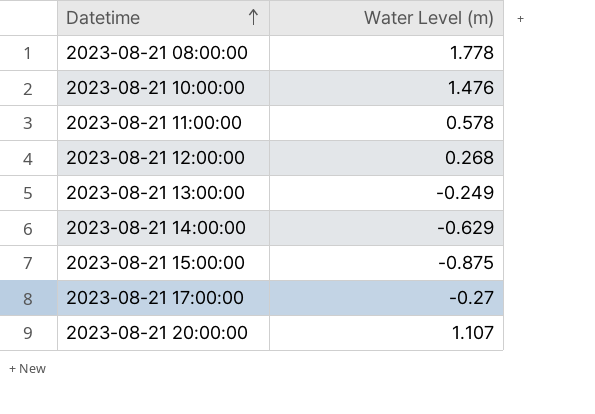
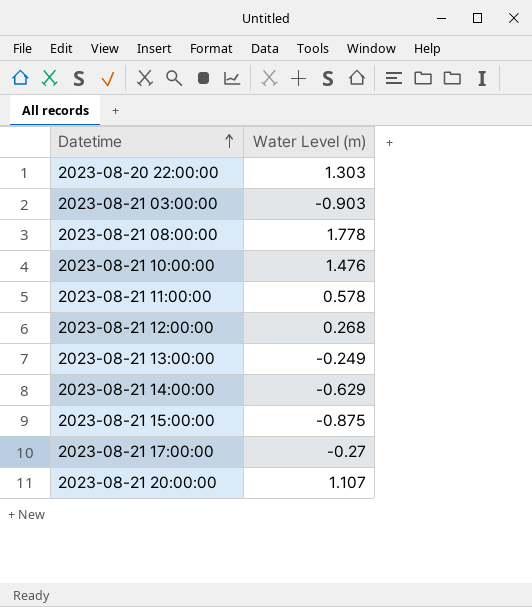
row 2023-08-20 22:00:00: none -> 1.303
row 2023-08-21 03:00:00: none -> -0.903

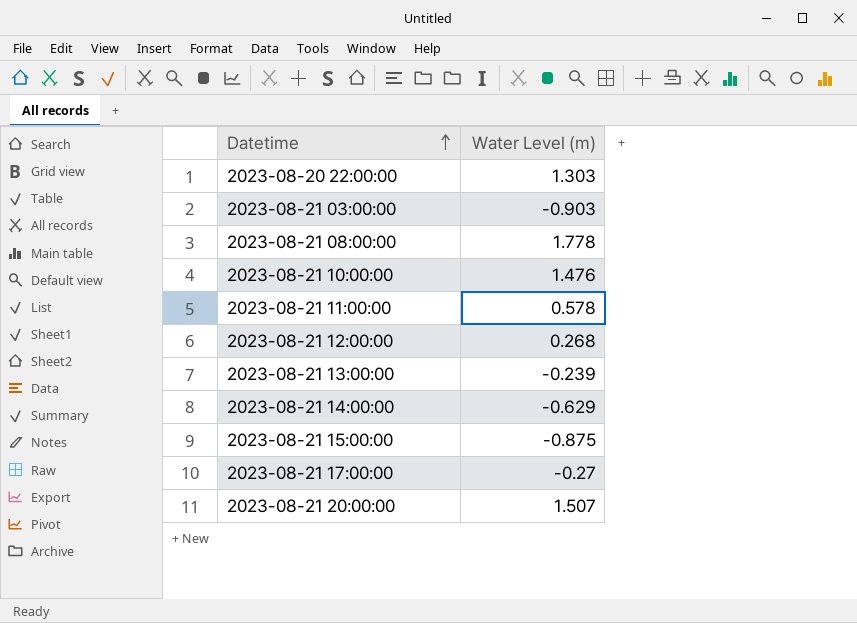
2023-08-21 13:00:00 | Water Level (m): -0.249 -> -0.239
2023-08-21 20:00:00 | Water Level (m): 1.107 -> 1.507

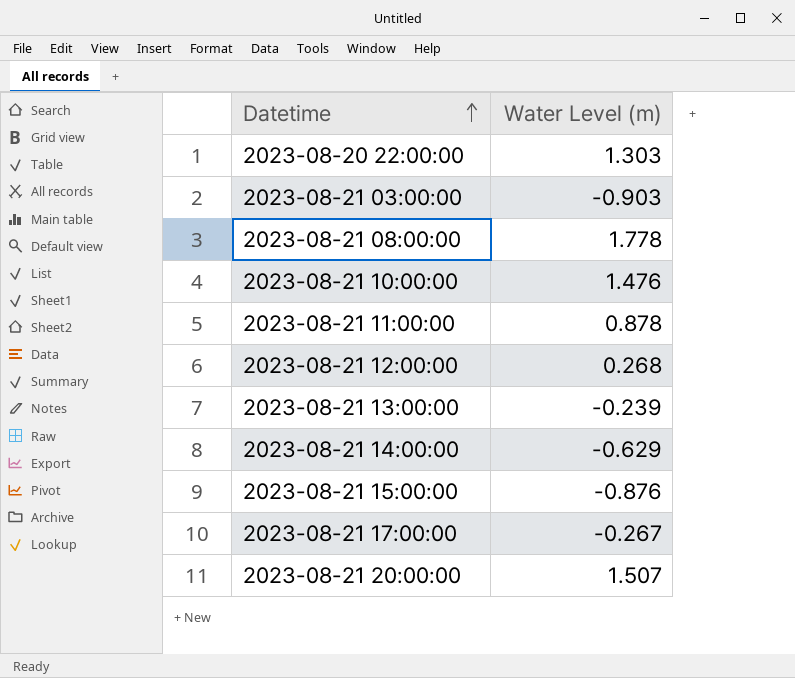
2023-08-21 11:00:00 | Water Level (m): 0.578 -> 0.878
2023-08-21 15:00:00 | Water Level (m): -0.875 -> -0.876
2023-08-21 17:00:00 | Water Level (m): -0.27 -> -0.267

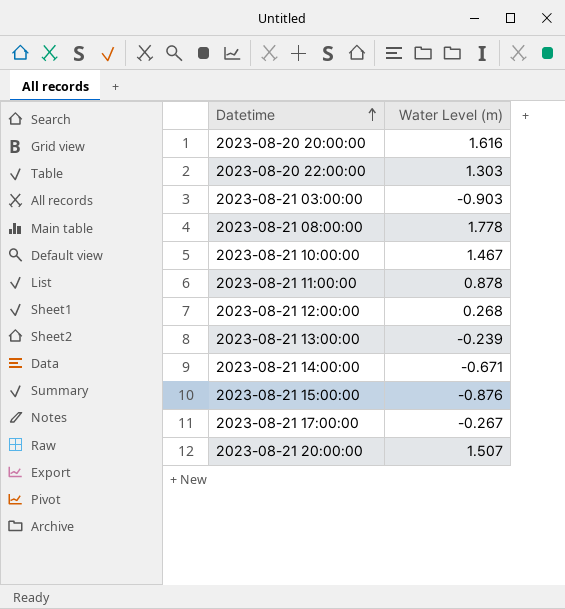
row 2023-08-20 20:00:00: none -> 1.616
2023-08-21 10:00:00 | Water Level (m): 1.476 -> 1.467
2023-08-21 14:00:00 | Water Level (m): -0.629 -> -0.671

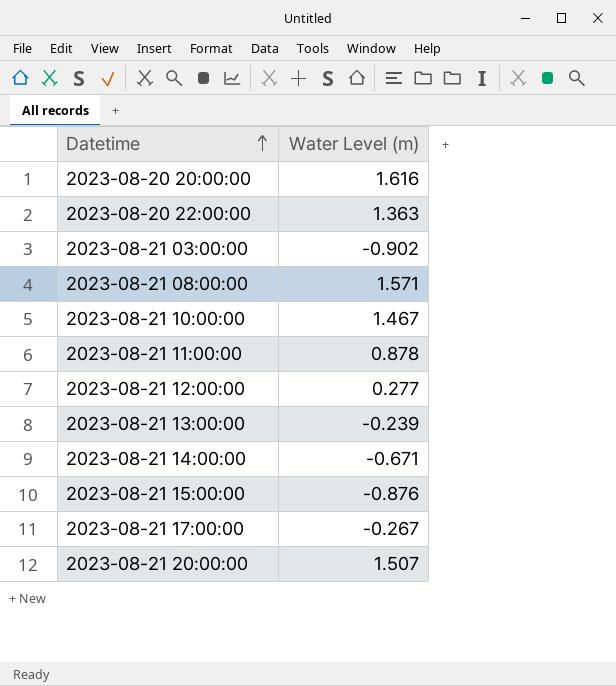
2023-08-20 22:00:00 | Water Level (m): 1.303 -> 1.363
2023-08-21 03:00:00 | Water Level (m): -0.903 -> -0.902
2023-08-21 08:00:00 | Water Level (m): 1.778 -> 1.571
2023-08-21 12:00:00 | Water Level (m): 0.268 -> 0.277

